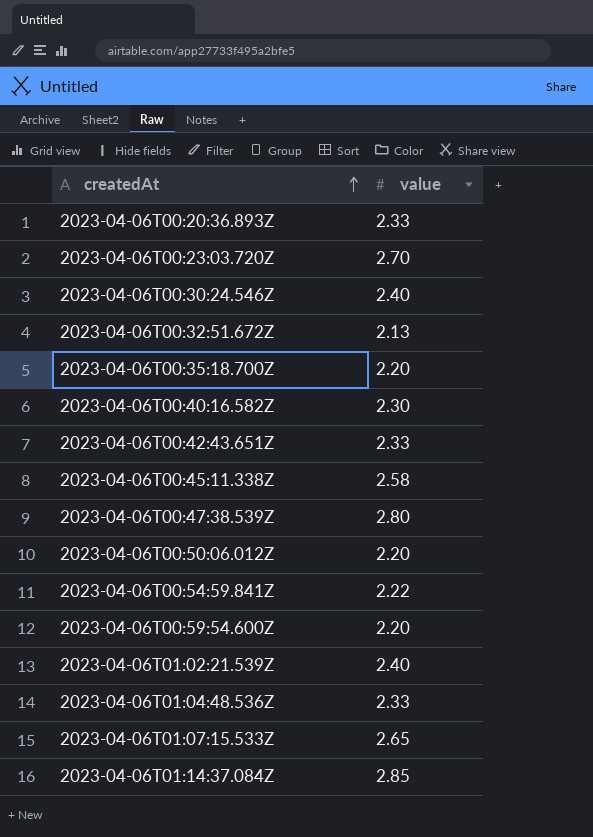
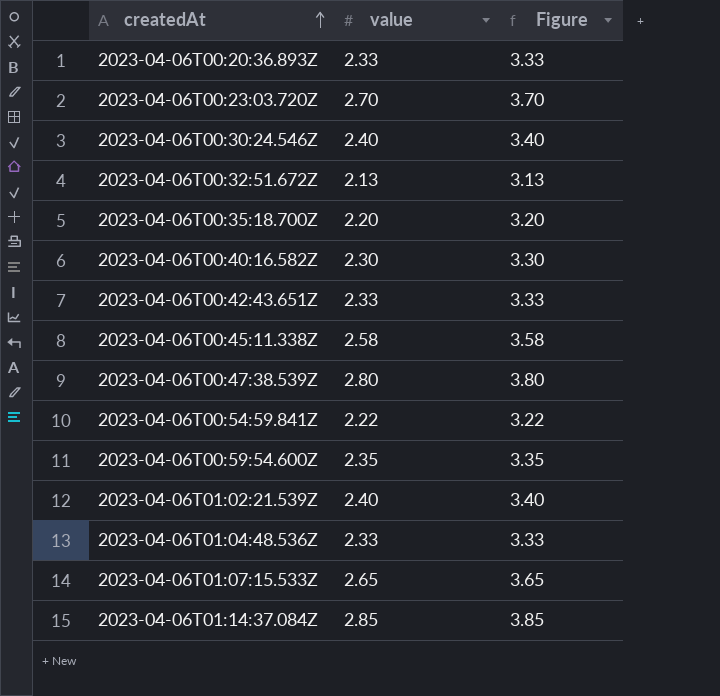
column Figure | formula: none -> [value] + 1
row 2023-04-06T00:50:06.012Z: 2.20 -> none
2023-04-06T00:59:54.600Z | value: 2.20 -> 2.35

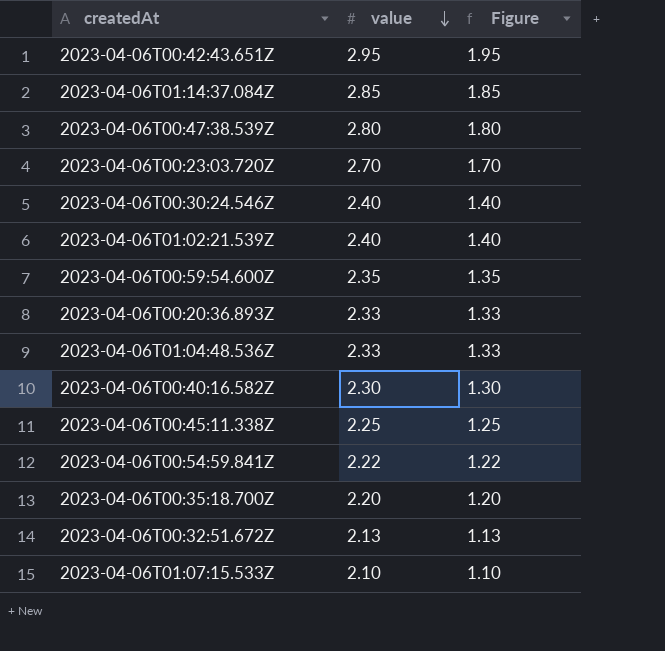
row order: createdAt ascending -> value descending
column Figure | formula: [value] + 1 -> [value] - 1
2023-04-06T00:42:43.651Z | value: 2.33 -> 2.95
2023-04-06T00:45:11.338Z | value: 2.58 -> 2.25
2023-04-06T01:07:15.533Z | value: 2.65 -> 2.10

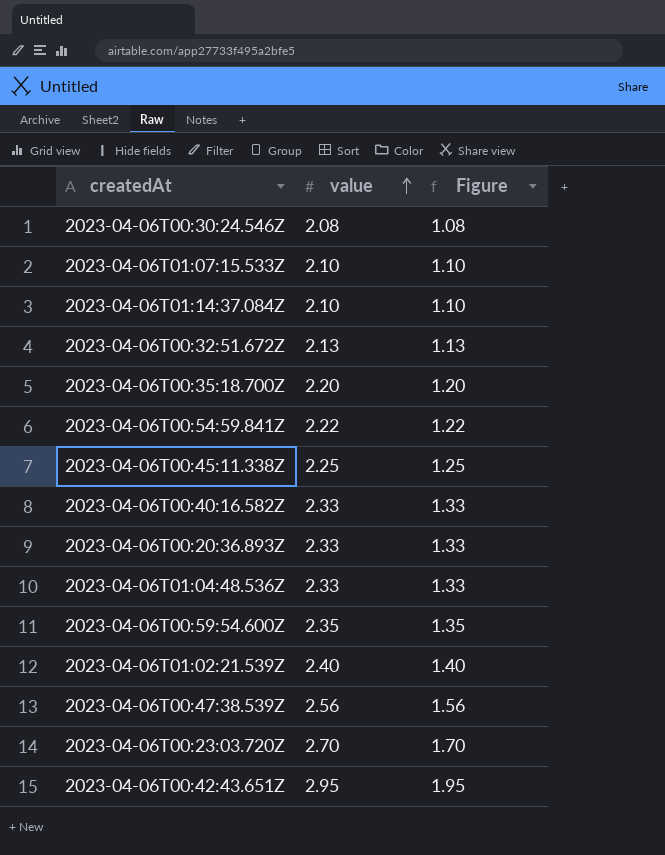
row order: value descending -> value ascending
2023-04-06T00:30:24.546Z | value: 2.40 -> 2.08
2023-04-06T00:30:24.546Z | Figure: 1.40 -> 1.08
2023-04-06T01:14:37.084Z | value: 2.85 -> 2.10
2023-04-06T01:14:37.084Z | Figure: 1.85 -> 1.10
2023-04-06T00:40:16.582Z | value: 2.30 -> 2.33
2023-04-06T00:40:16.582Z | Figure: 1.30 -> 1.33
2023-04-06T00:47:38.539Z | value: 2.80 -> 2.56
2023-04-06T00:47:38.539Z | Figure: 1.80 -> 1.56

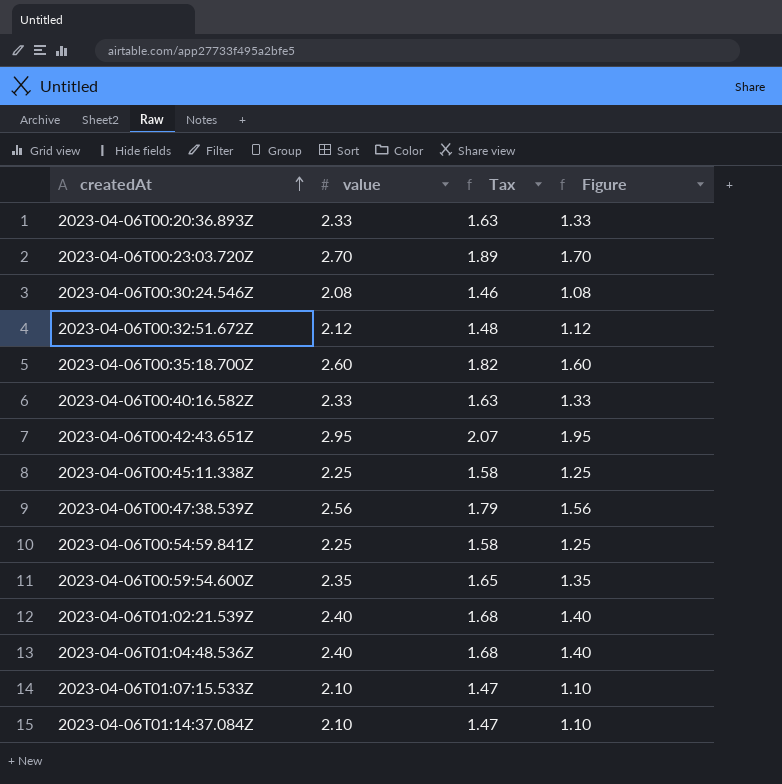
row order: value ascending -> createdAt ascending
column Tax | formula: none -> [value] * 0.7
2023-04-06T00:32:51.672Z | value: 2.13 -> 2.12
2023-04-06T00:32:51.672Z | Figure: 1.13 -> 1.12
2023-04-06T00:35:18.700Z | value: 2.20 -> 2.60
2023-04-06T00:35:18.700Z | Figure: 1.20 -> 1.60
2023-04-06T00:54:59.841Z | value: 2.22 -> 2.25
2023-04-06T00:54:59.841Z | Figure: 1.22 -> 1.25
2023-04-06T01:04:48.536Z | value: 2.33 -> 2.40
2023-04-06T01:04:48.536Z | Figure: 1.33 -> 1.40

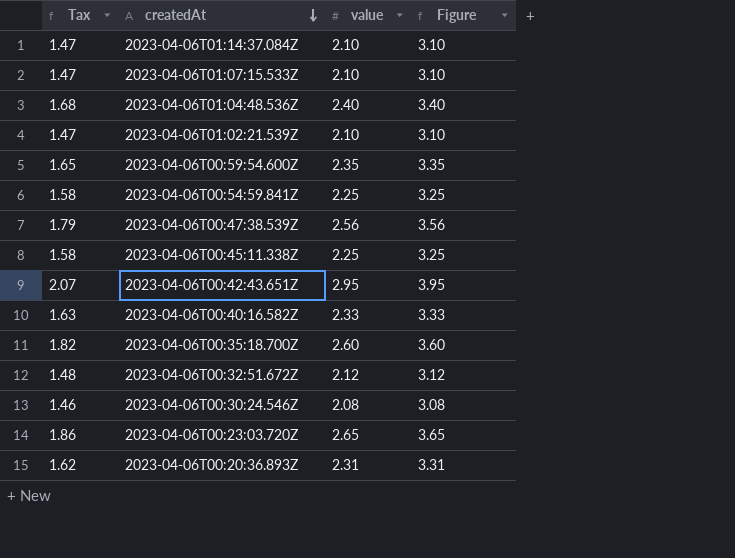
row order: createdAt ascending -> createdAt descending
column Tax | position: 3 -> 1
column Figure | formula: [value] - 1 -> [value] + 1
2023-04-06T01:02:21.539Z | Tax: 1.68 -> 1.47
2023-04-06T01:02:21.539Z | value: 2.40 -> 2.10
2023-04-06T00:23:03.720Z | Tax: 1.89 -> 1.86
2023-04-06T00:23:03.720Z | value: 2.70 -> 2.65
2023-04-06T00:20:36.893Z | Tax: 1.63 -> 1.62
2023-04-06T00:20:36.893Z | value: 2.33 -> 2.31

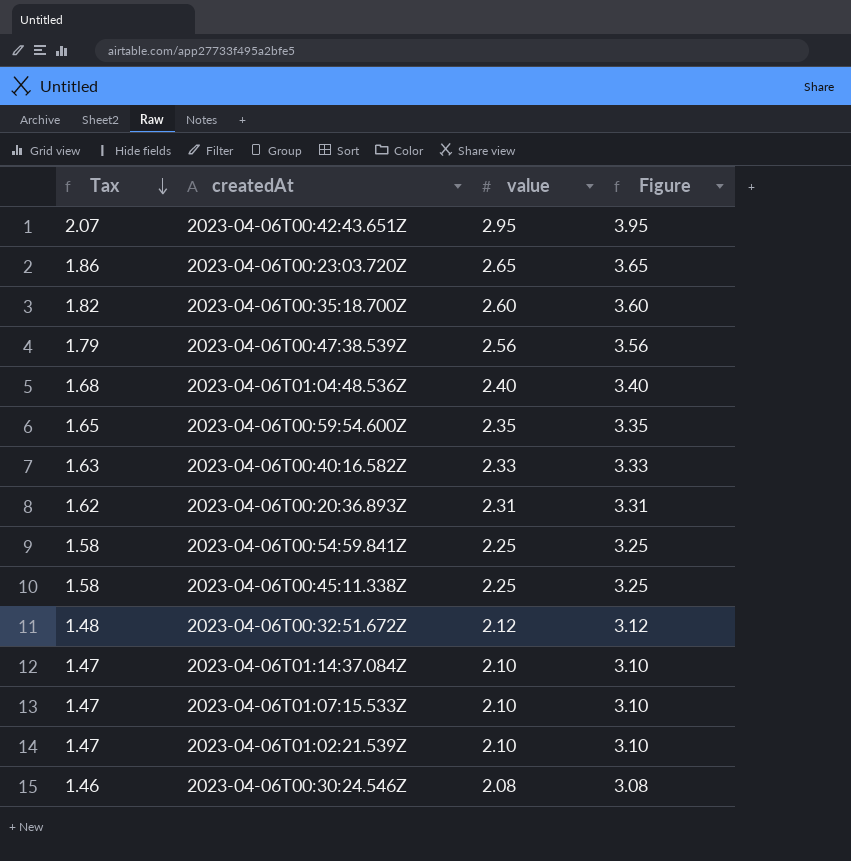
row order: createdAt descending -> Tax descending

